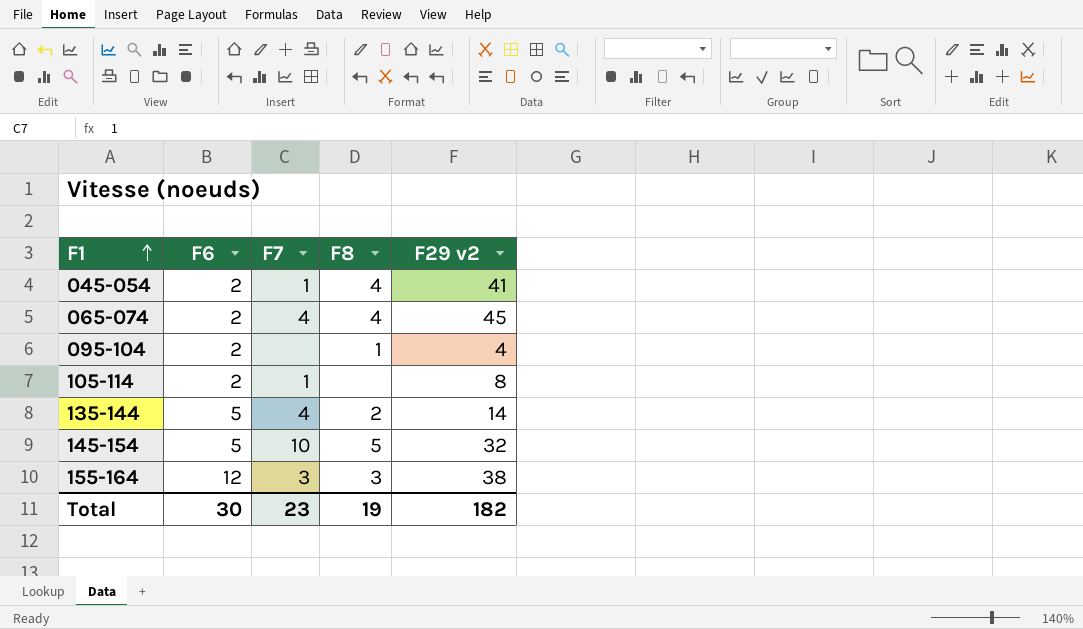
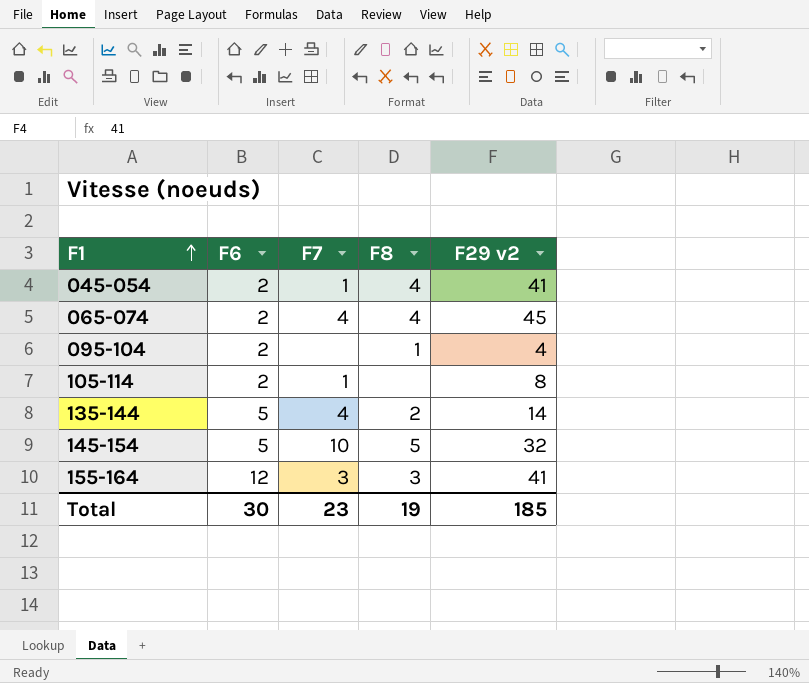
155-164 | F29 v2: 38 -> 41
Total | F29 v2: 182 -> 185

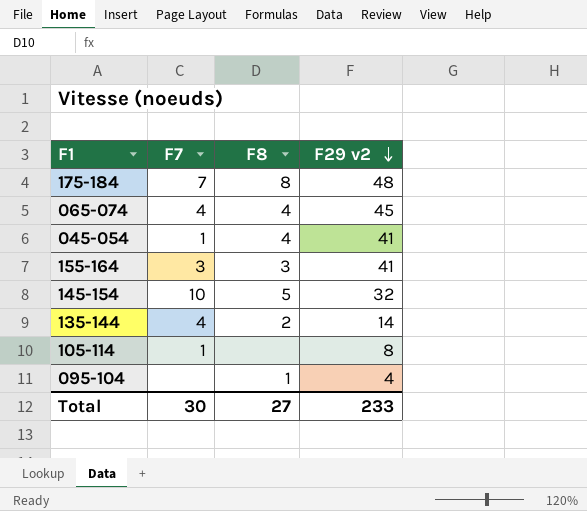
row order: F1 ascending -> F29 v2 descending
column F6 | position: 2 -> none
row 175-184: none -> 7 | 8 | 48
Total | F7: 23 -> 30
Total | F8: 19 -> 27
Total | F29 v2: 185 -> 233

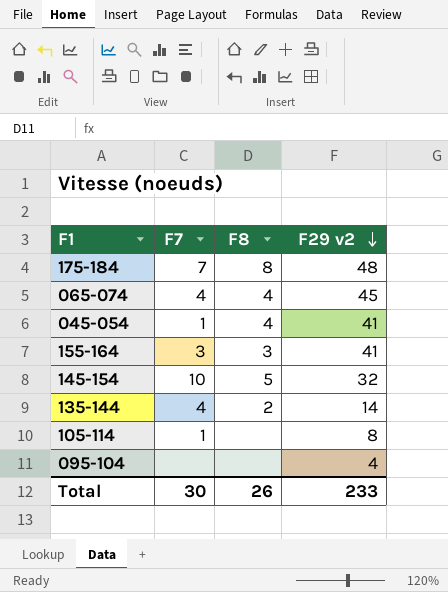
095-104 | F8: 1 -> none
Total | F8: 27 -> 26

